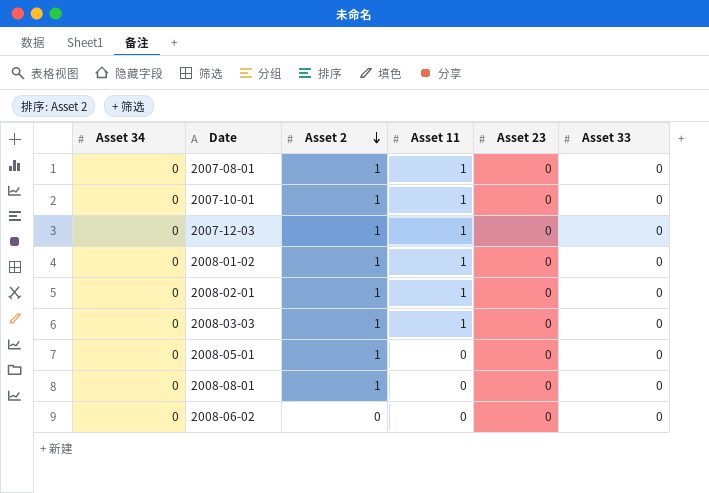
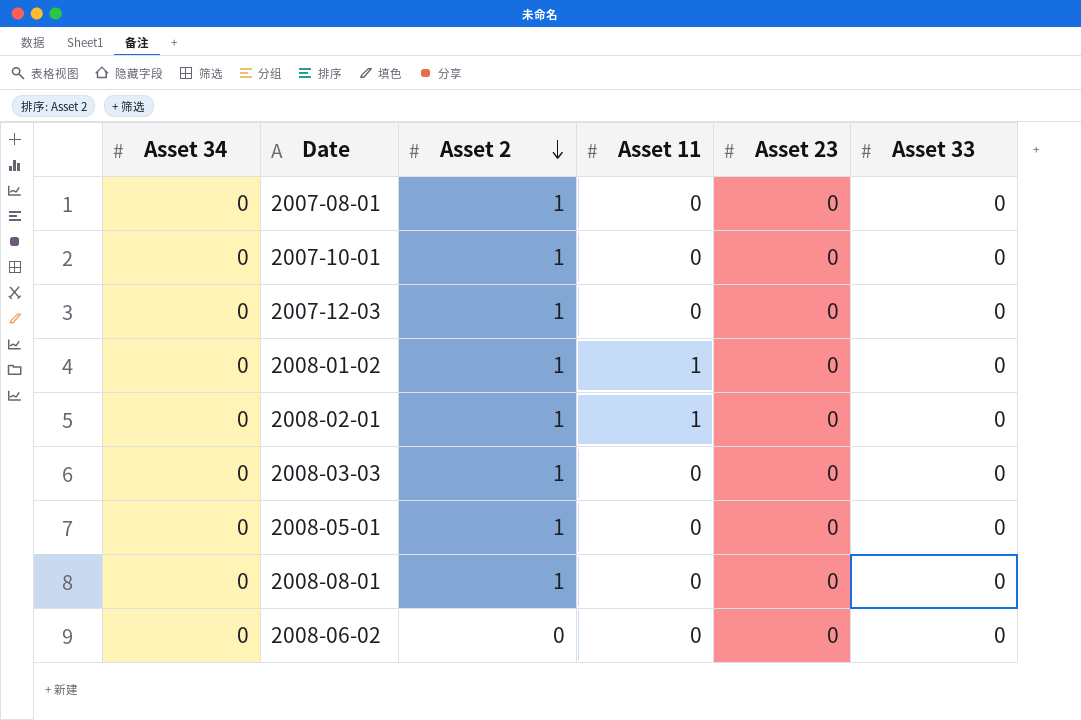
2007-08-01 | Asset 11: 1 -> 0
2007-10-01 | Asset 11: 1 -> 0
2007-12-03 | Asset 11: 1 -> 0
2008-03-03 | Asset 11: 1 -> 0

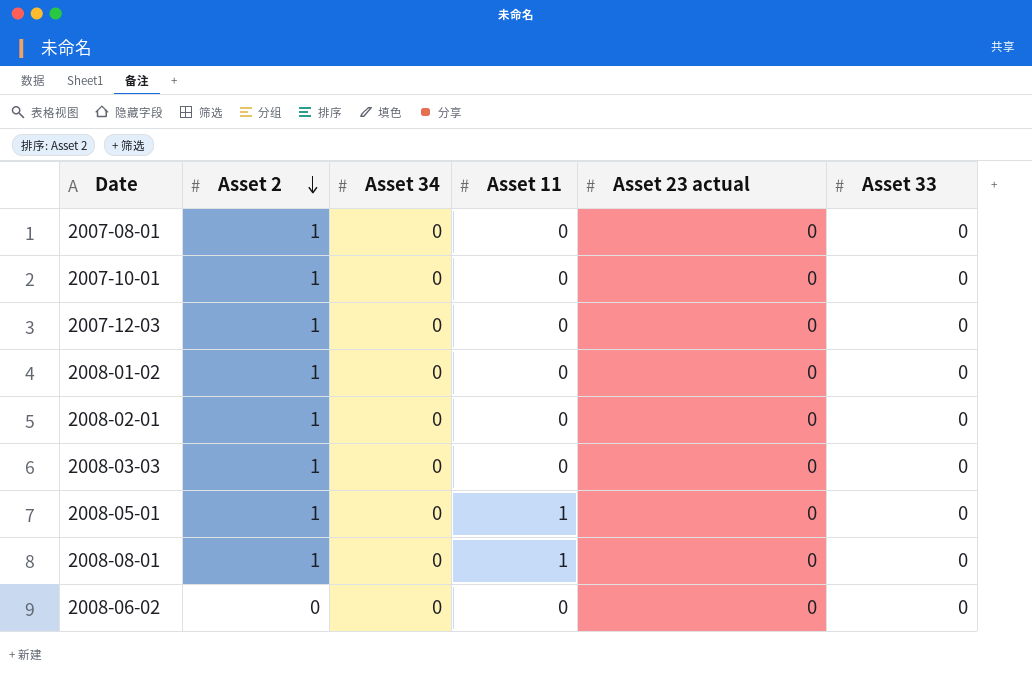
column Asset 34 | position: 1 -> 3
column name: Asset 23 -> Asset 23 actual
2008-01-02 | Asset 11: 1 -> 0
2008-02-01 | Asset 11: 1 -> 0
2008-05-01 | Asset 11: 0 -> 1
2008-08-01 | Asset 11: 0 -> 1

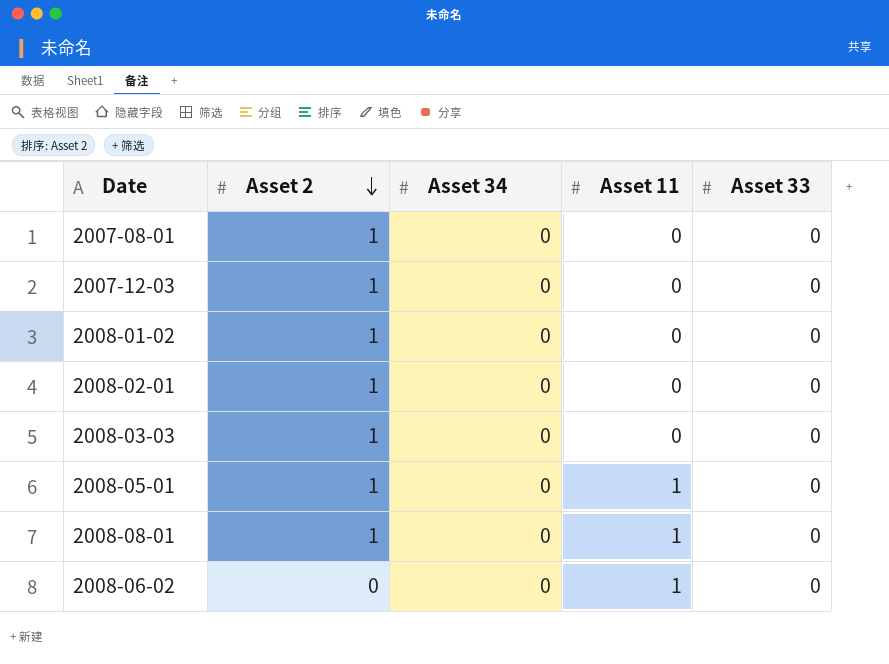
column Asset 23 actual | position: 5 -> none
row 2007-10-01: 1 | 0 | 0 | 0 | 0 -> none
2008-06-02 | Asset 11: 0 -> 1

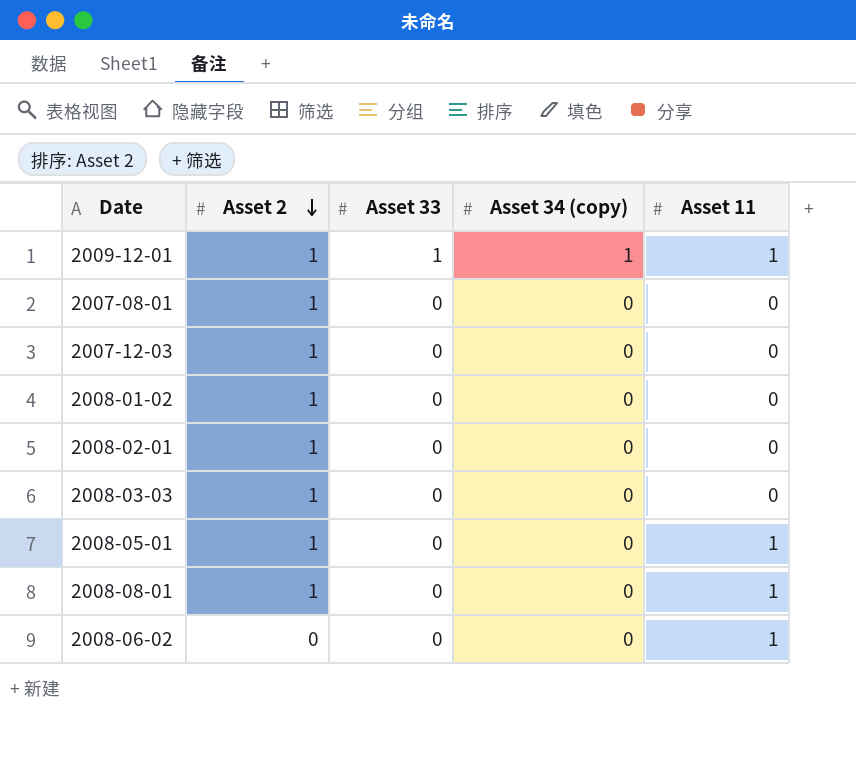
column Asset 33 | position: 5 -> 3
column name: Asset 34 -> Asset 34 (copy)
row 2009-12-01: none -> 1 | 1 | 1 | 1

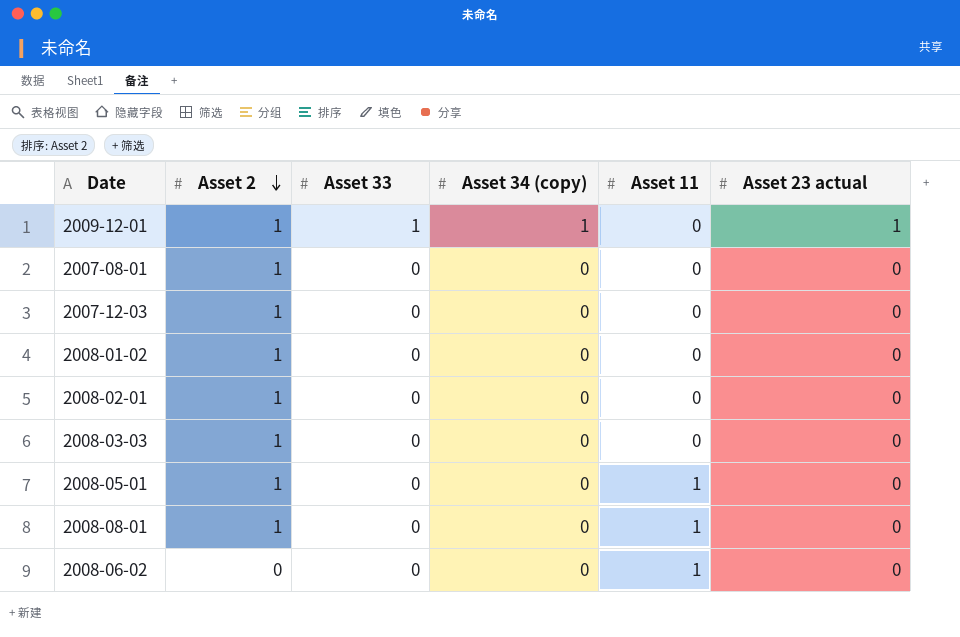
column Asset 23 actual | position: none -> 6
2009-12-01 | Asset 11: 1 -> 0

